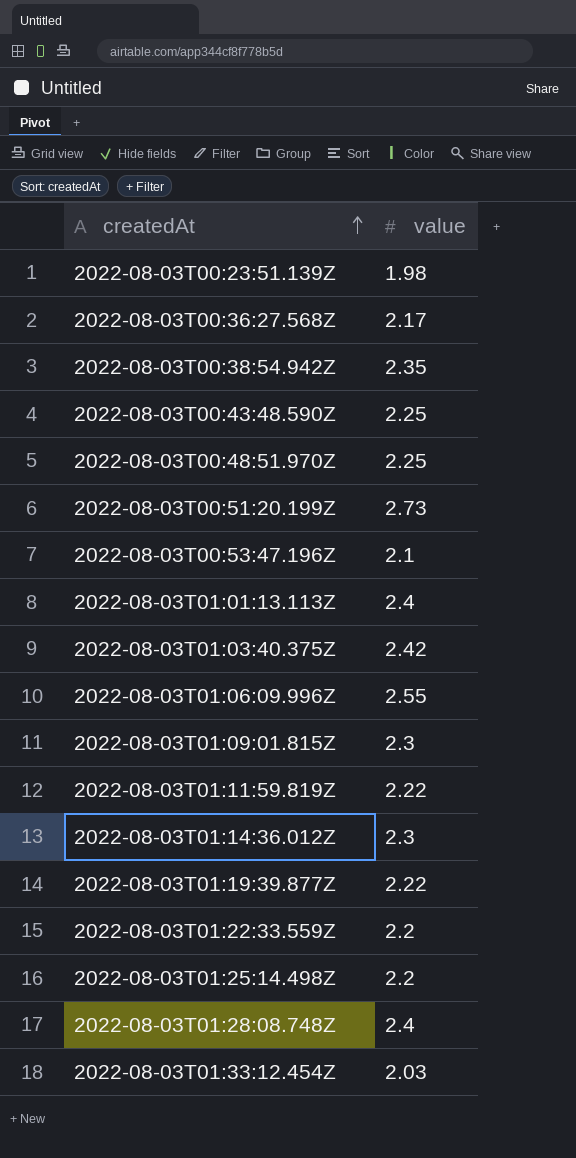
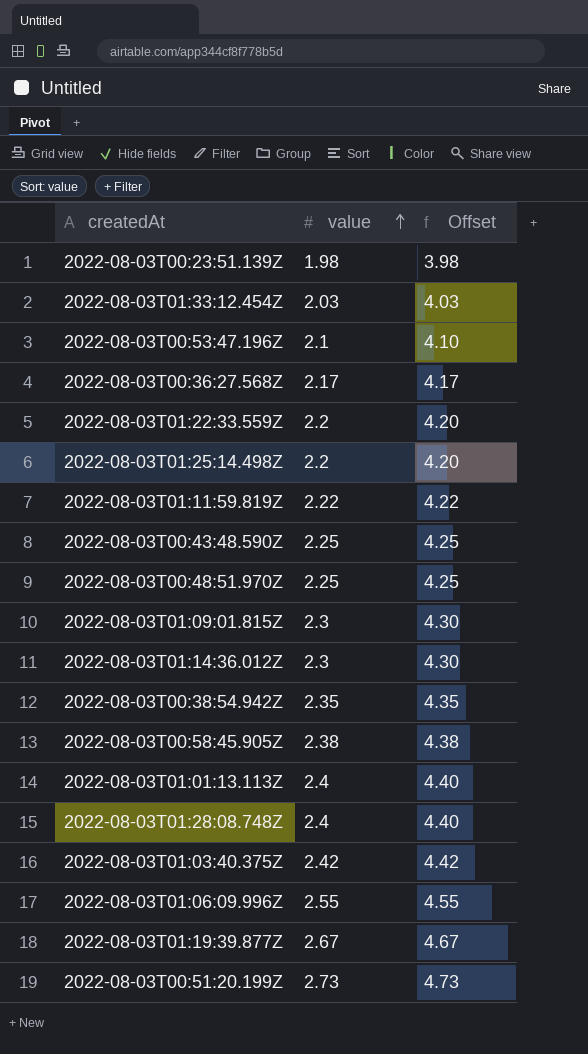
row order: createdAt ascending -> value ascending
column Offset | formula: none -> [value] + 2
row 2022-08-03T00:58:45.905Z: none -> 2.38 | 4.38
2022-08-03T01:19:39.877Z | value: 2.22 -> 2.67

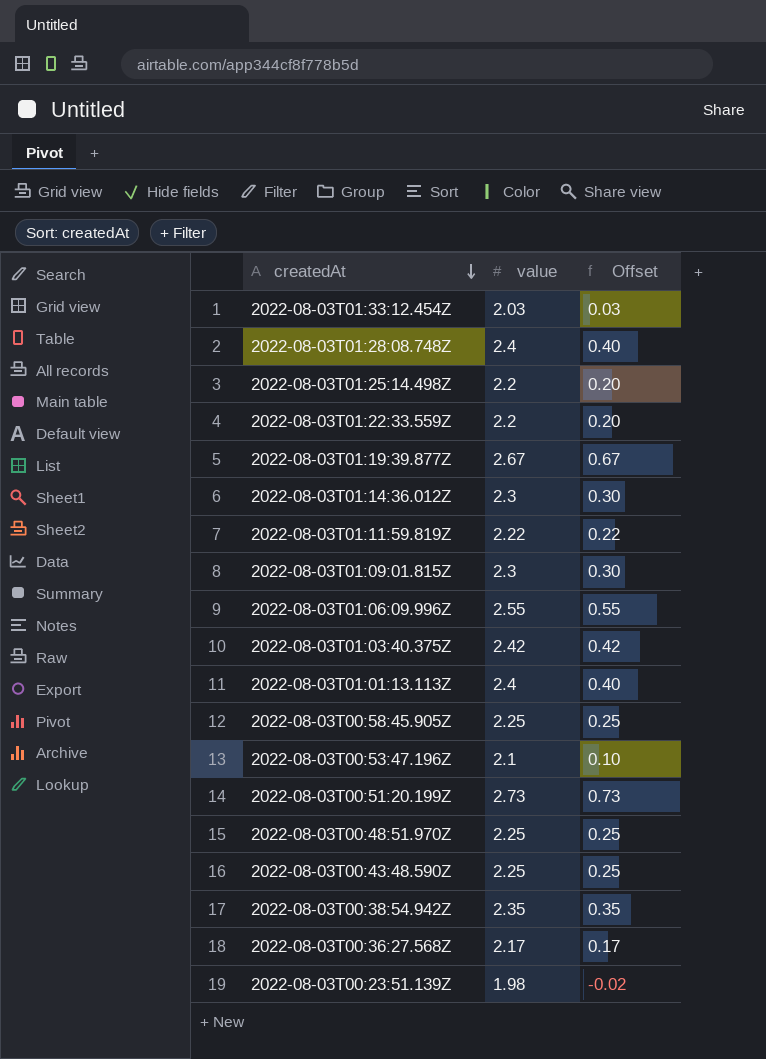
row order: value ascending -> createdAt descending
column Offset | formula: [value] + 2 -> [value] - 2
2022-08-03T00:58:45.905Z | value: 2.38 -> 2.25

